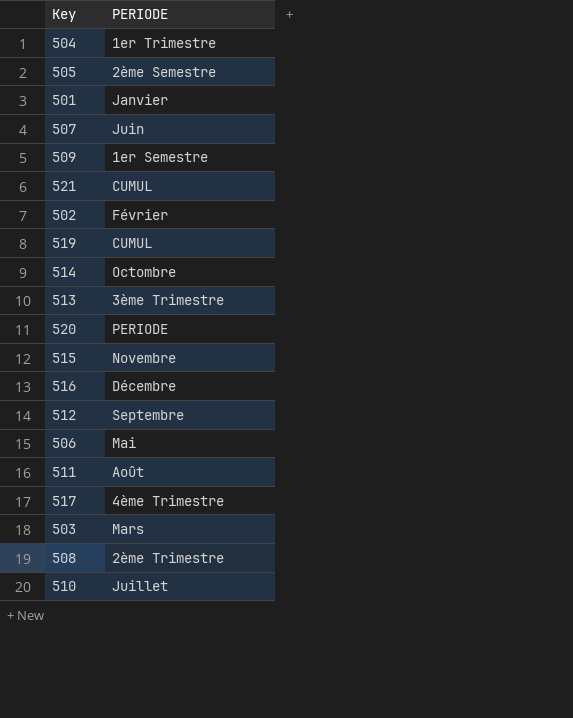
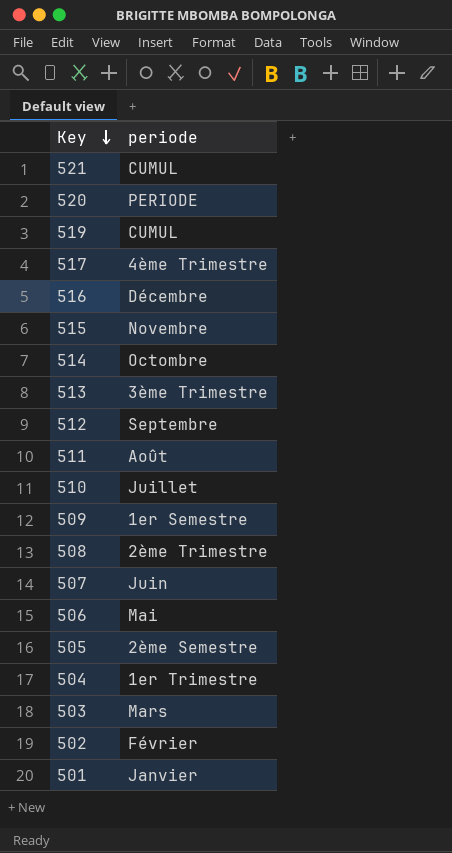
row order: none -> Key descending
column name: PERIODE -> periode

